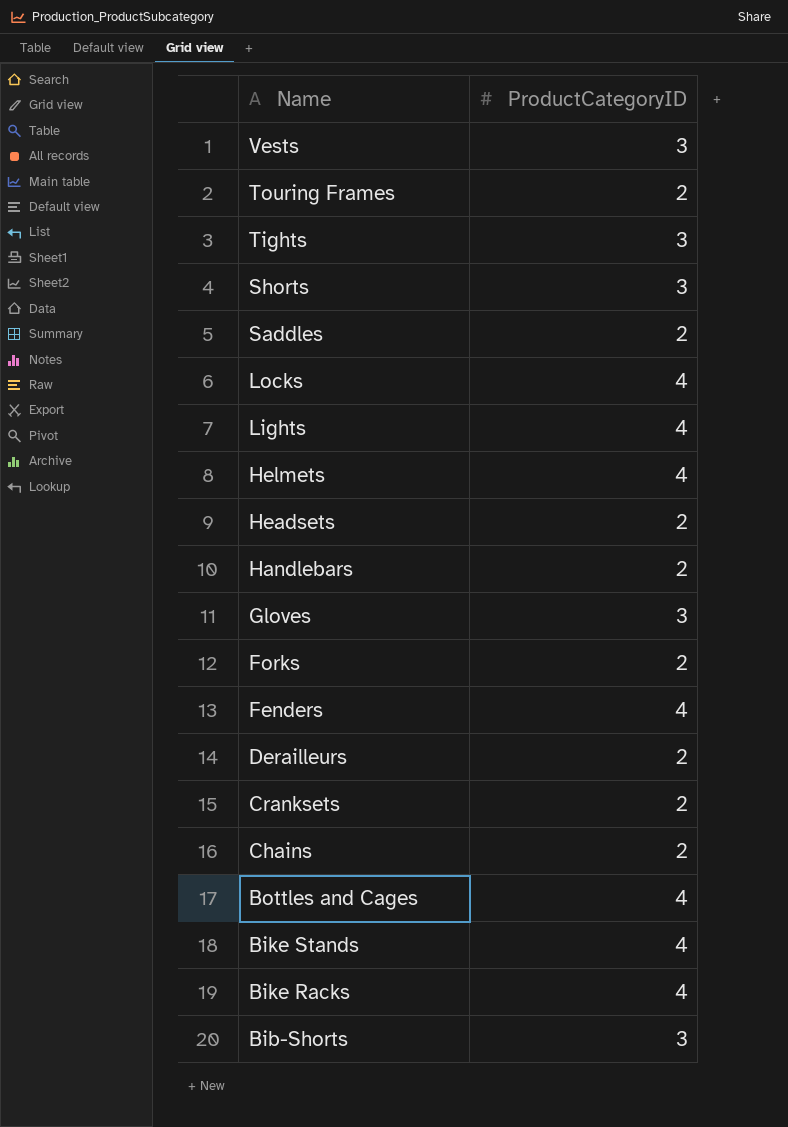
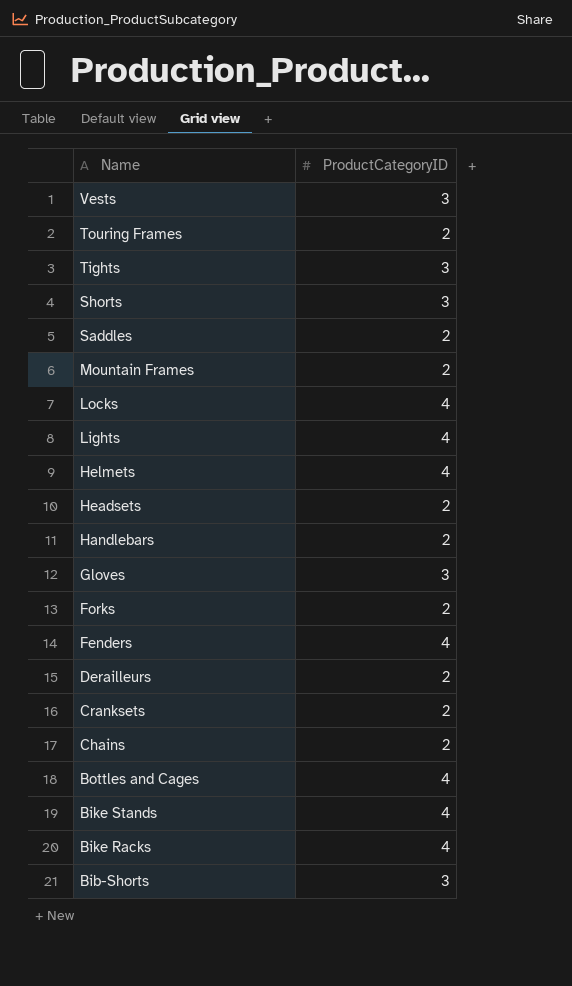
row Mountain Frames: none -> 2

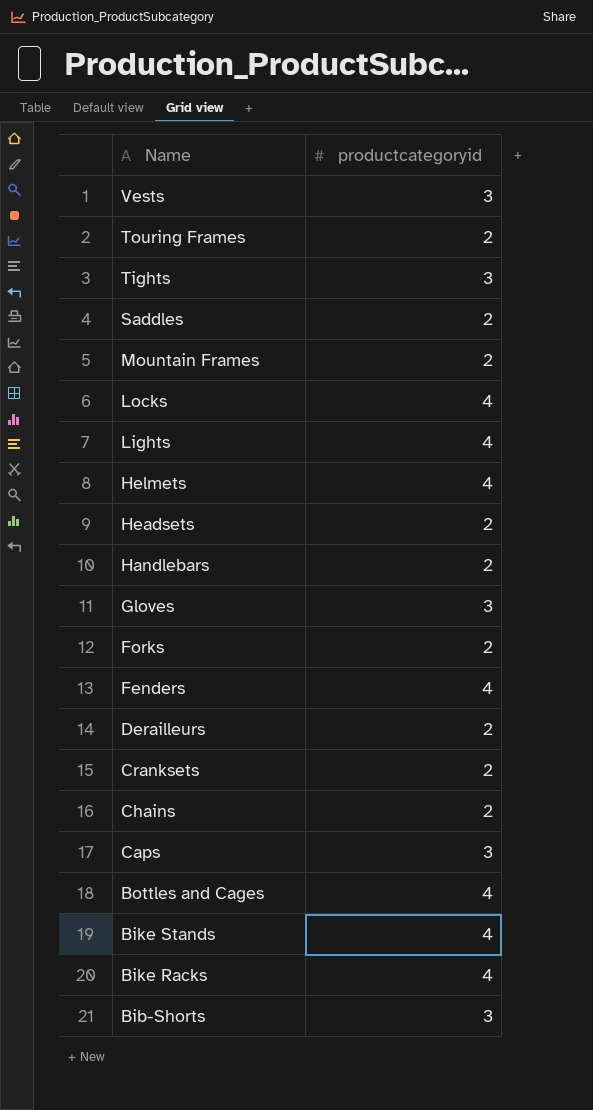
column name: ProductCategoryID -> productcategoryid
row Shorts: 3 -> none
row Caps: none -> 3

